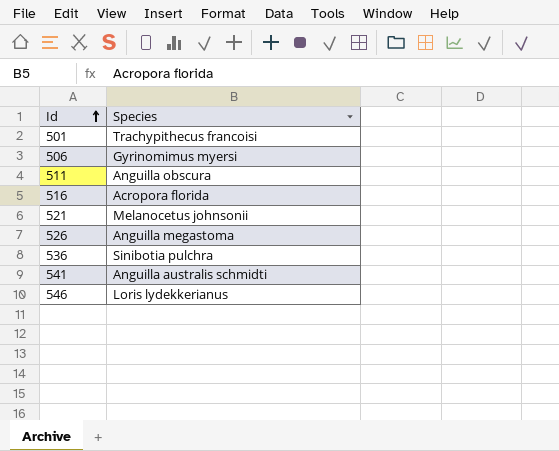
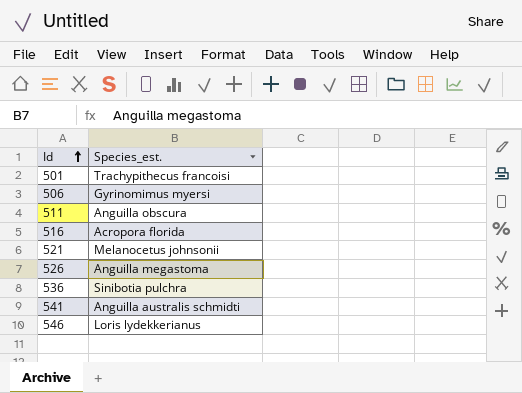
column name: Species -> Species_est.

